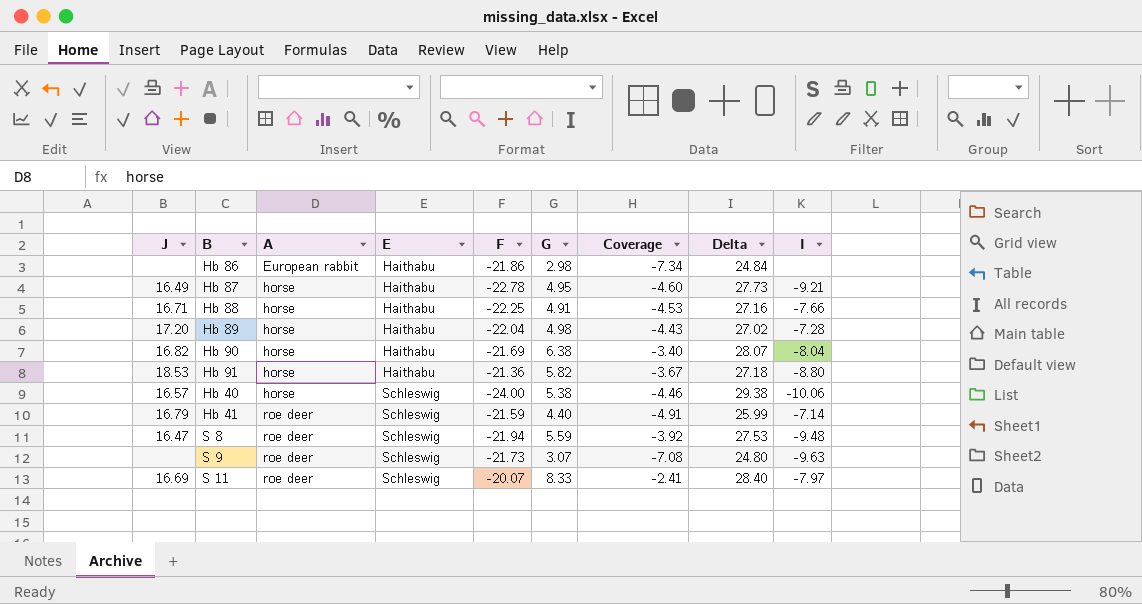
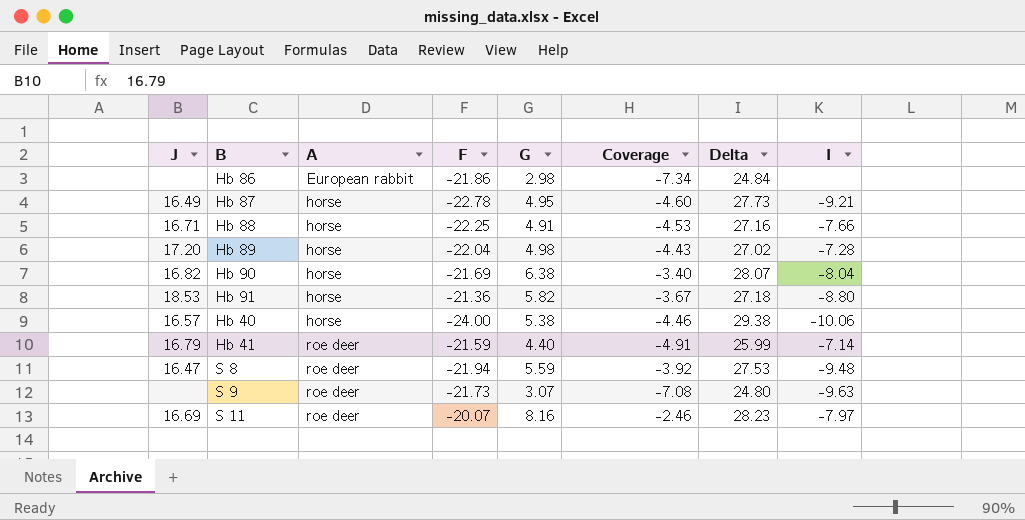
column E | position: 4 -> none
S 11 | G: 8.33 -> 8.16
S 11 | Coverage: -2.41 -> -2.46
S 11 | Delta: 28.40 -> 28.23

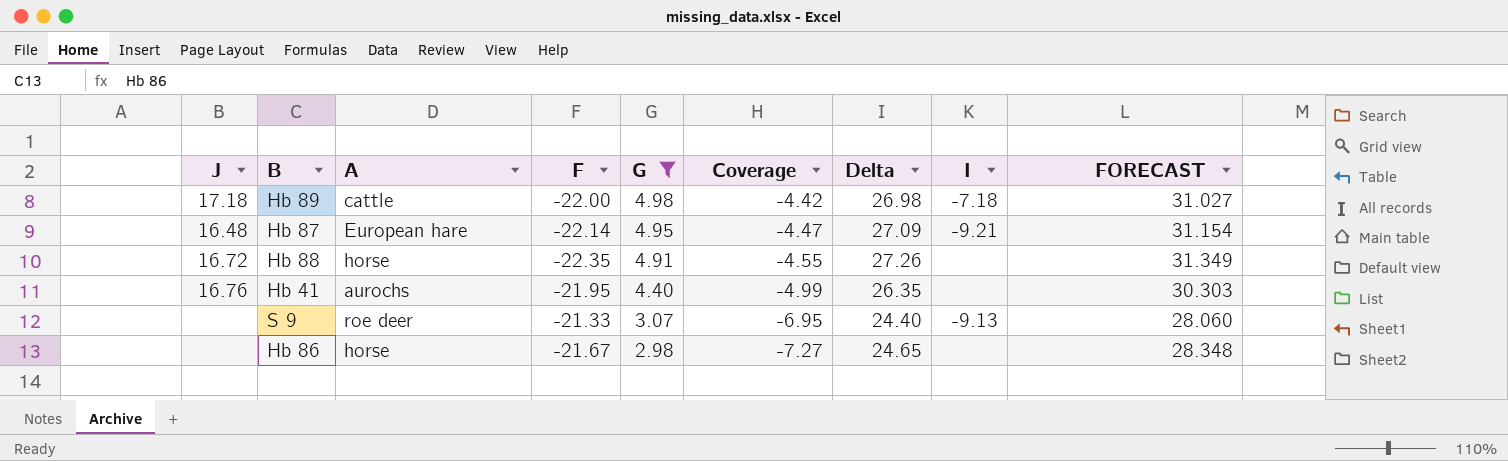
filter: none -> G <= 4.98
row order: A ascending -> G descending
column FORECAST | formula: none -> [Delta] * 1.15
Hb 89 | J: 17.20 -> 17.18
Hb 89 | A: horse -> cattle
Hb 89 | F: -22.04 -> -22.00
Hb 89 | Coverage: -4.43 -> -4.42
Hb 89 | Delta: 27.02 -> 26.98
Hb 89 | I: -7.28 -> -7.18
Hb 87 | J: 16.49 -> 16.48
Hb 87 | A: horse -> European hare
Hb 87 | F: -22.78 -> -22.14
Hb 87 | Coverage: -4.60 -> -4.47
Hb 87 | Delta: 27.73 -> 27.09
Hb 88 | J: 16.71 -> 16.72
Hb 88 | F: -22.25 -> -22.35
Hb 88 | Coverage: -4.53 -> -4.55
Hb 88 | Delta: 27.16 -> 27.26
Hb 88 | I: -7.66 -> none
Hb 41 | J: 16.79 -> 16.76
Hb 41 | A: roe deer -> aurochs
Hb 41 | F: -21.59 -> -21.95
Hb 41 | Coverage: -4.91 -> -4.99
Hb 41 | Delta: 25.99 -> 26.35
Hb 41 | I: -7.14 -> none
S 9 | F: -21.73 -> -21.33
S 9 | Coverage: -7.08 -> -6.95
S 9 | Delta: 24.80 -> 24.40
S 9 | I: -9.63 -> -9.13
Hb 86 | A: European rabbit -> horse
Hb 86 | F: -21.86 -> -21.67
Hb 86 | Coverage: -7.34 -> -7.27
Hb 86 | Delta: 24.84 -> 24.65

